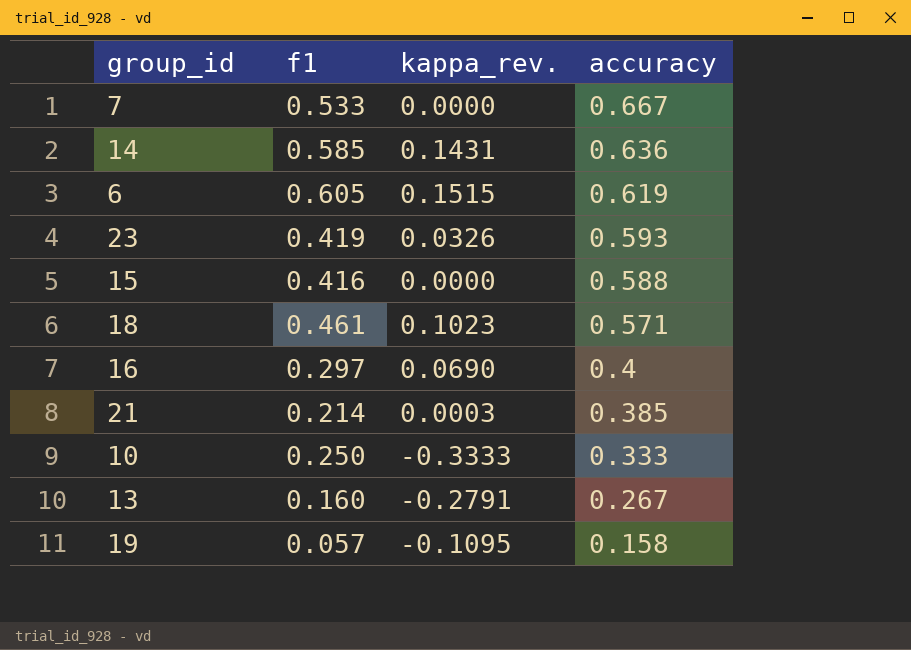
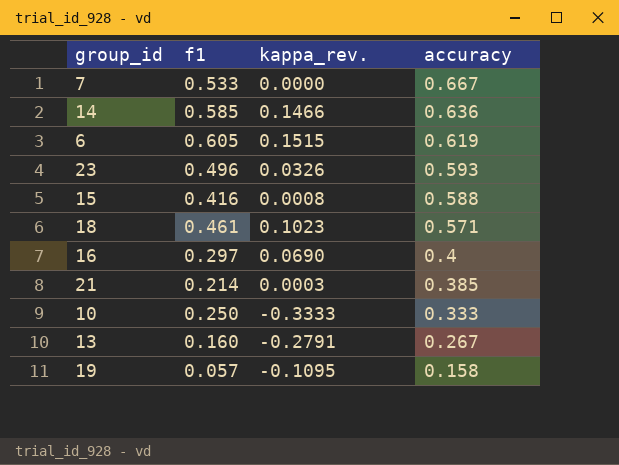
14 | kappa_rev.: 0.1431 -> 0.1466
23 | f1: 0.419 -> 0.496
15 | kappa_rev.: 0.0000 -> 0.0008

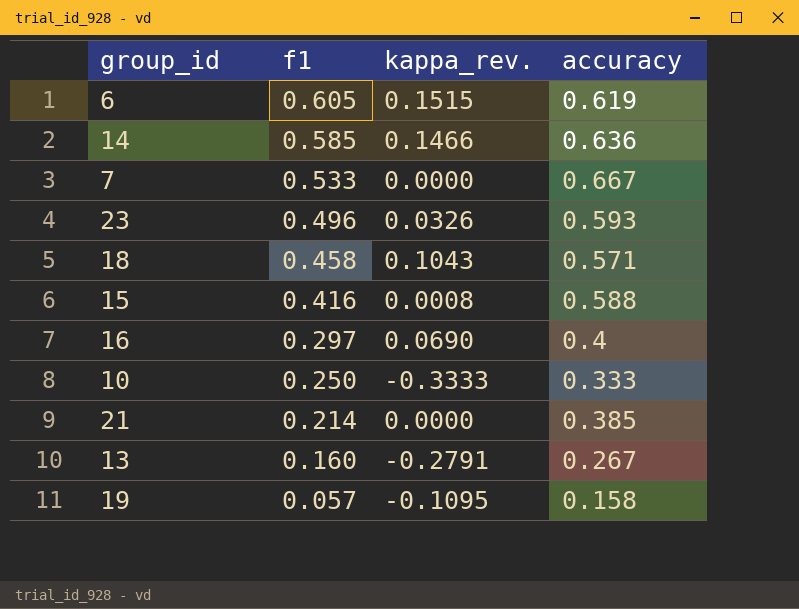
row order: accuracy descending -> f1 descending
18 | f1: 0.461 -> 0.458
18 | kappa_rev.: 0.1023 -> 0.1043
21 | kappa_rev.: 0.0003 -> 0.0000

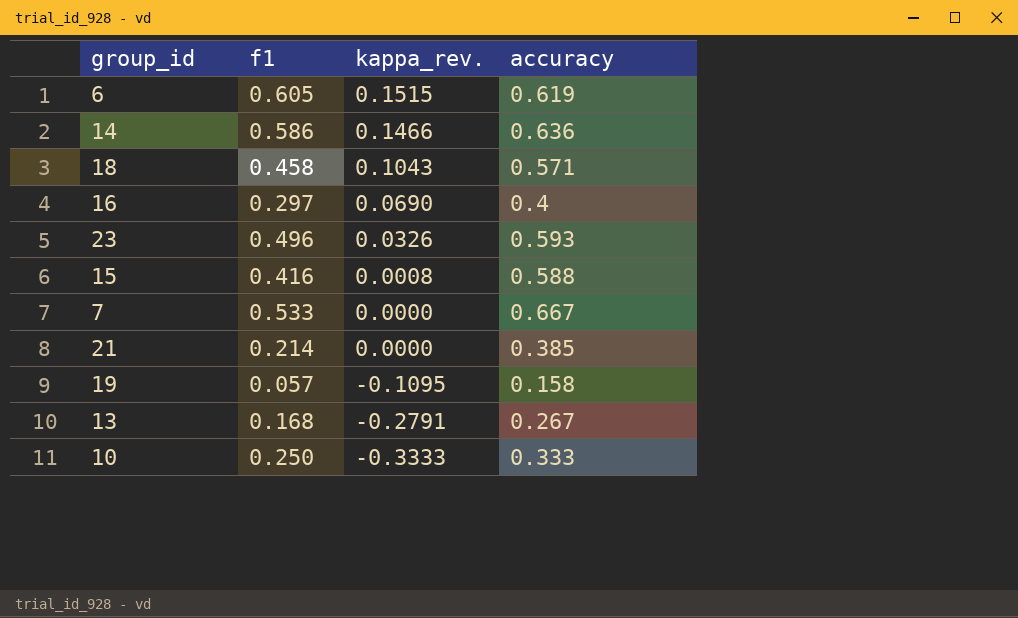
row order: f1 descending -> kappa_rev. descending
14 | f1: 0.585 -> 0.586
13 | f1: 0.160 -> 0.168

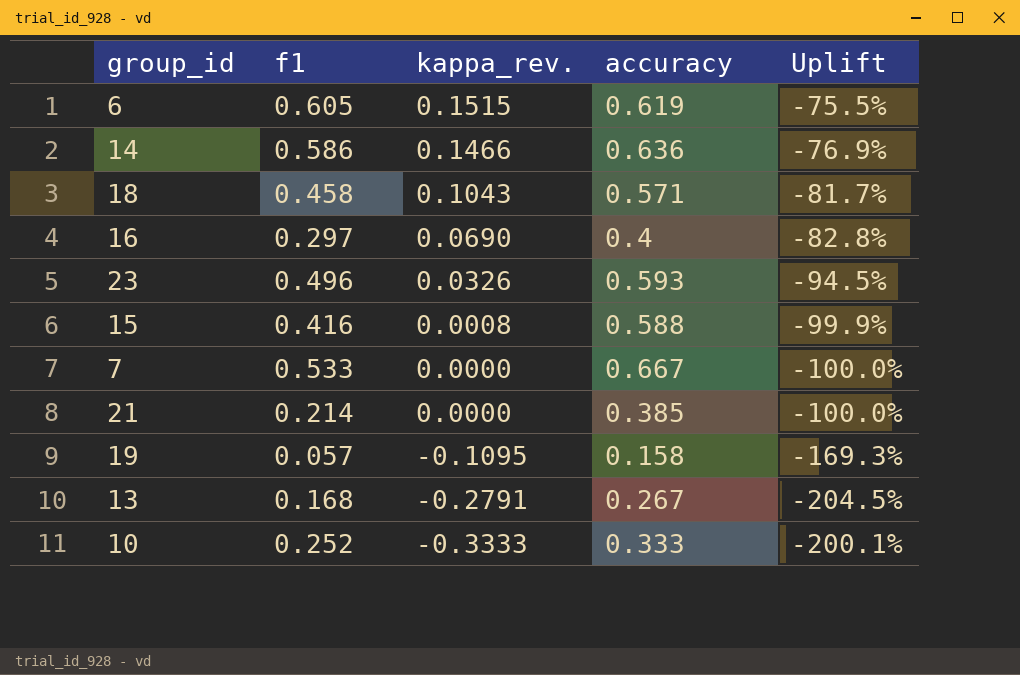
column Uplift | formula: none -> ([kappa_rev.] - [accuracy]) / [accuracy]
10 | f1: 0.250 -> 0.252

